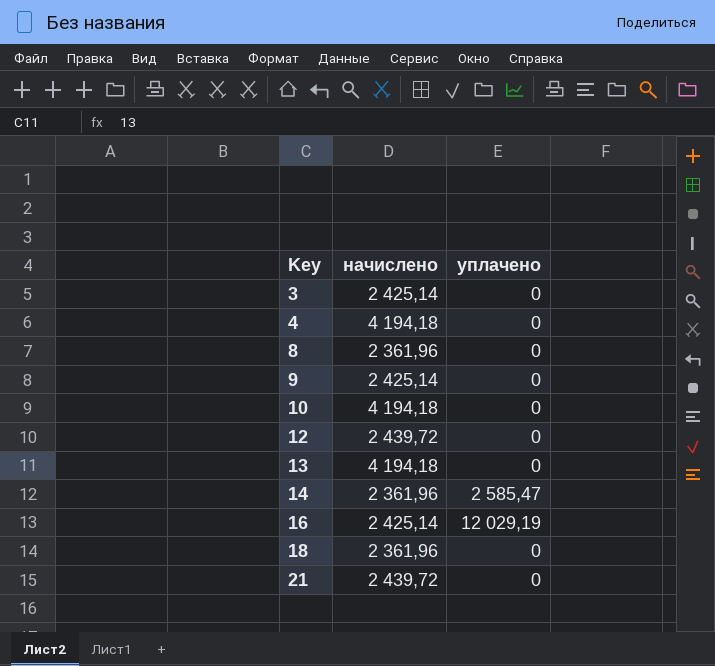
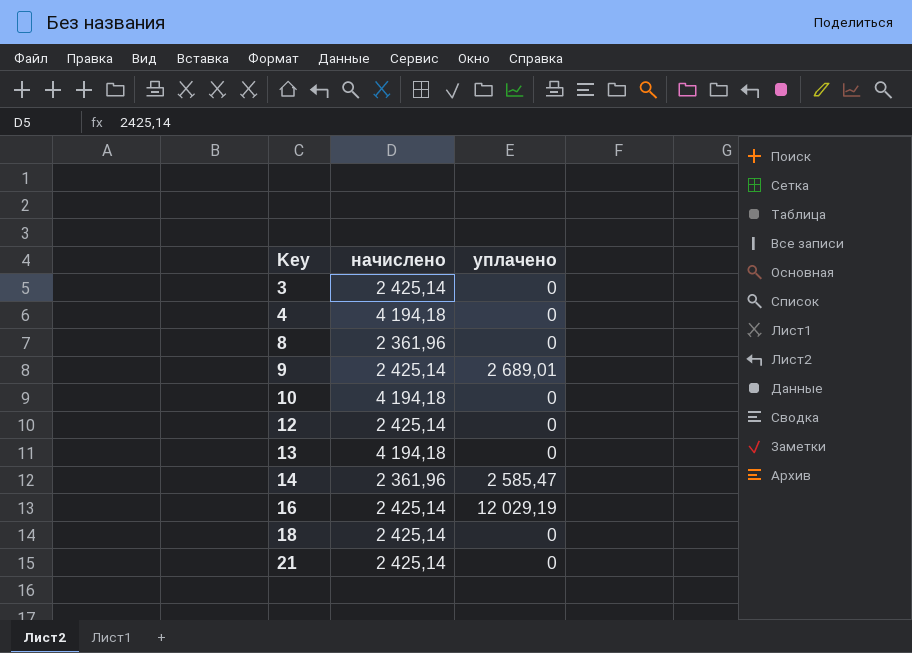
9 | уплачено: 0 -> 2 689,01
12 | начислено: 2 439,72 -> 2 425,14
18 | начислено: 2 361,96 -> 2 425,14
21 | начислено: 2 439,72 -> 2 425,14

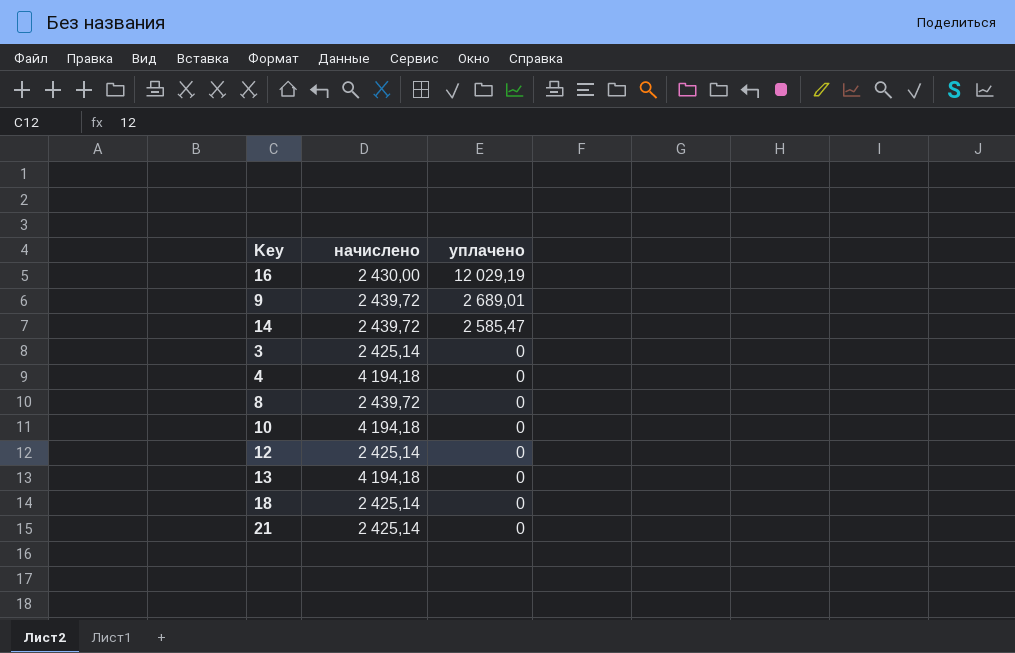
row order: Key ascending -> уплачено descending
16 | начислено: 2 425,14 -> 2 430,00
9 | начислено: 2 425,14 -> 2 439,72
14 | начислено: 2 361,96 -> 2 439,72
8 | начислено: 2 361,96 -> 2 439,72

